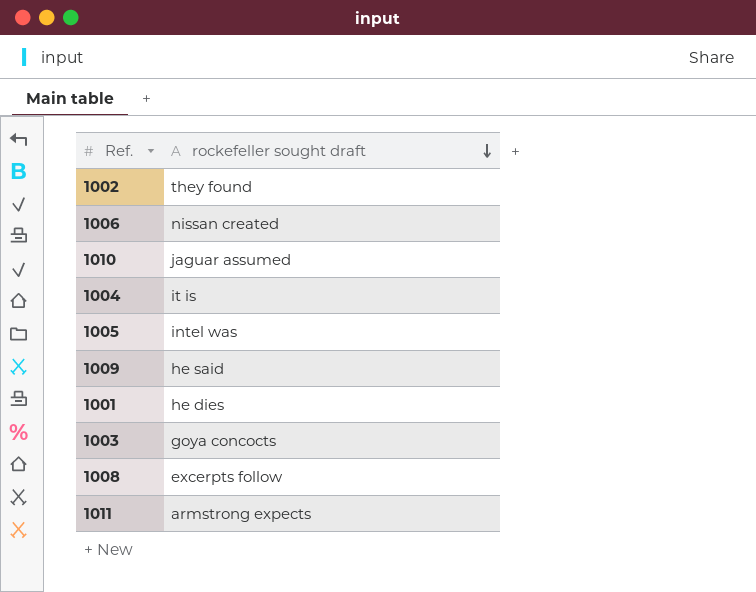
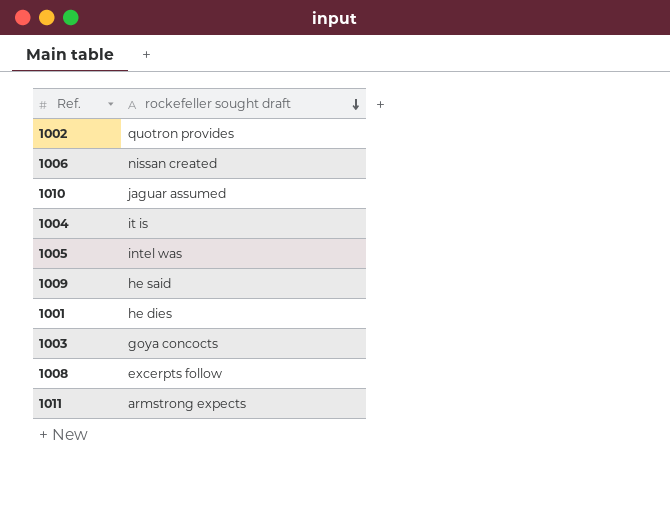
1002 | rockefeller sought draft: they found -> quotron provides

